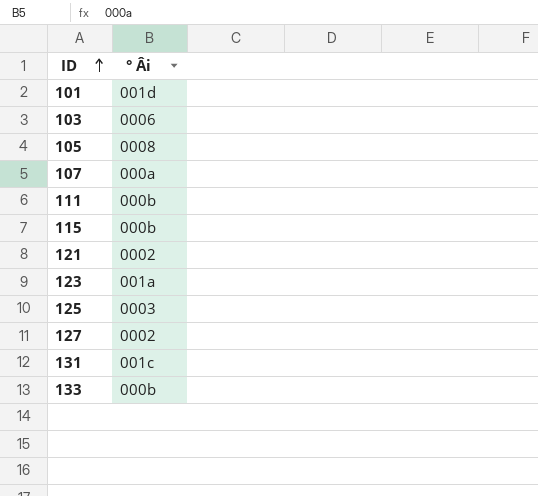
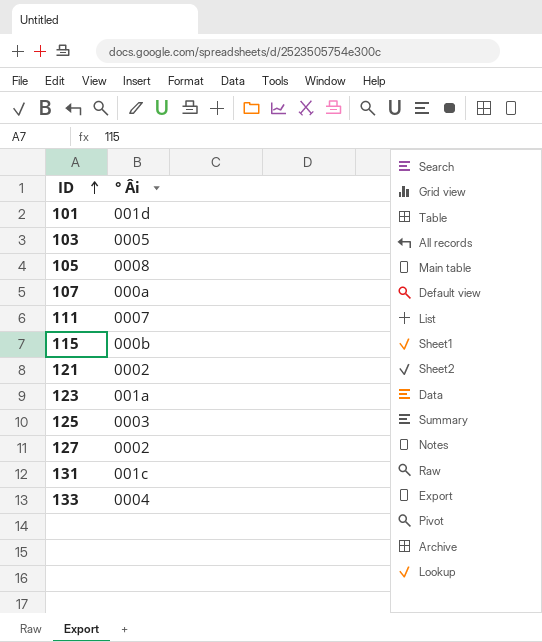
103 | ° Âi: 0006 -> 0005
111 | ° Âi: 000b -> 0007
133 | ° Âi: 000b -> 0004

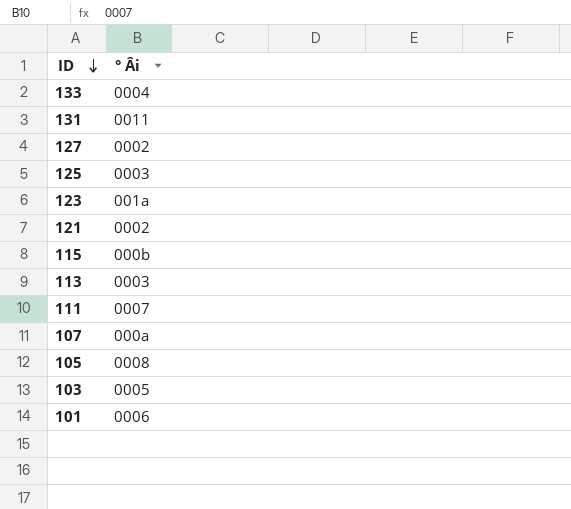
row order: ID ascending -> ID descending
131 | ° Âi: 001c -> 0011
row 113: none -> 0003
101 | ° Âi: 001d -> 0006

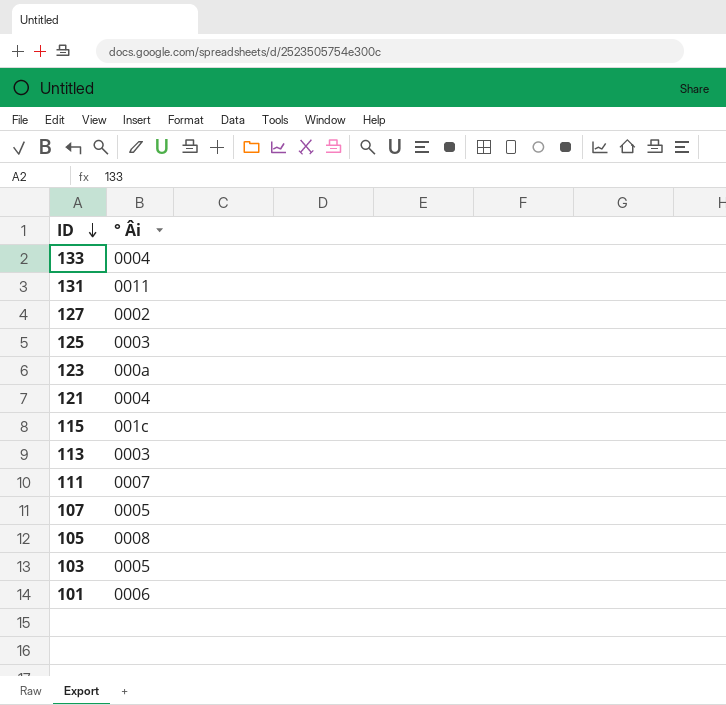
123 | ° Âi: 001a -> 000a
121 | ° Âi: 0002 -> 0004
115 | ° Âi: 000b -> 001c
107 | ° Âi: 000a -> 0005

